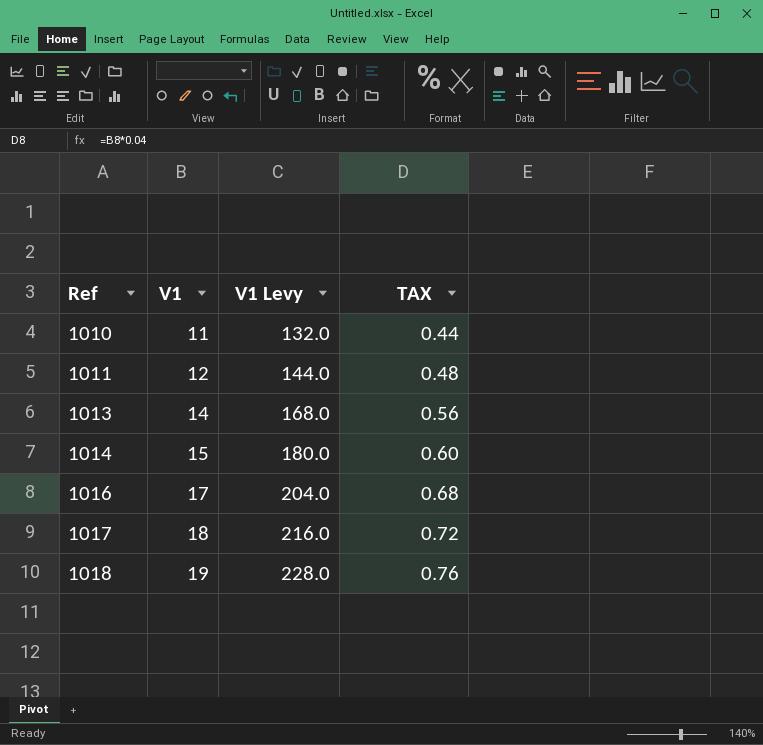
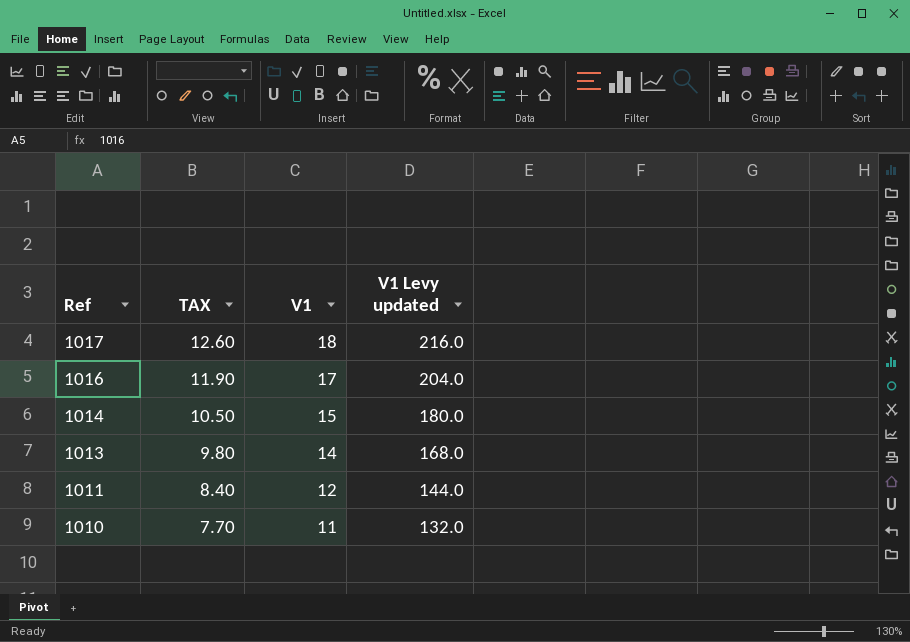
row order: Ref ascending -> Ref descending
column TAX | formula: [V1] * 0.04 -> [V1] * 0.7
column TAX | position: 4 -> 2
column name: V1 Levy -> V1 Levy updated
row 1018: 19 | 228.0 | 0.76 -> none

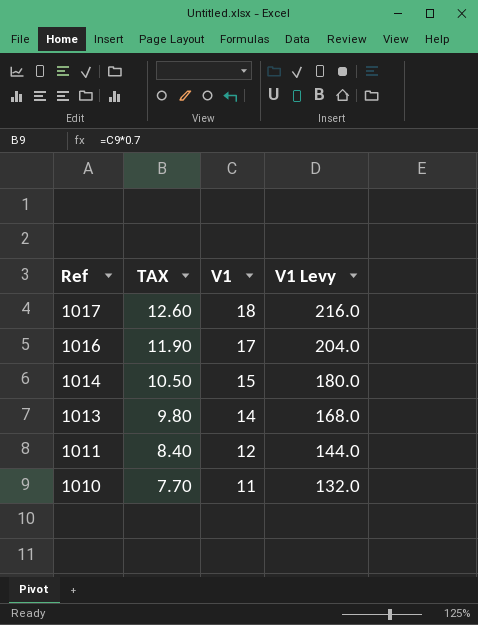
column name: V1 Levy updated -> V1 Levy

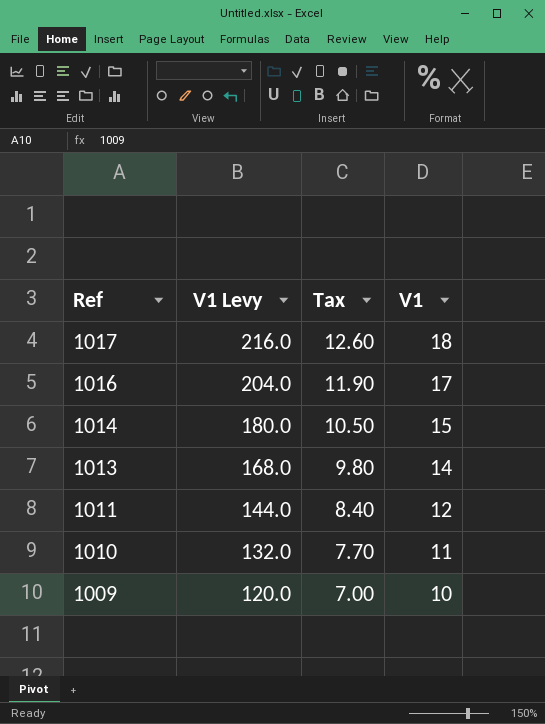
column V1 Levy | position: 4 -> 2
column name: TAX -> Tax
row 1009: none -> 120.0 | 7.00 | 10

